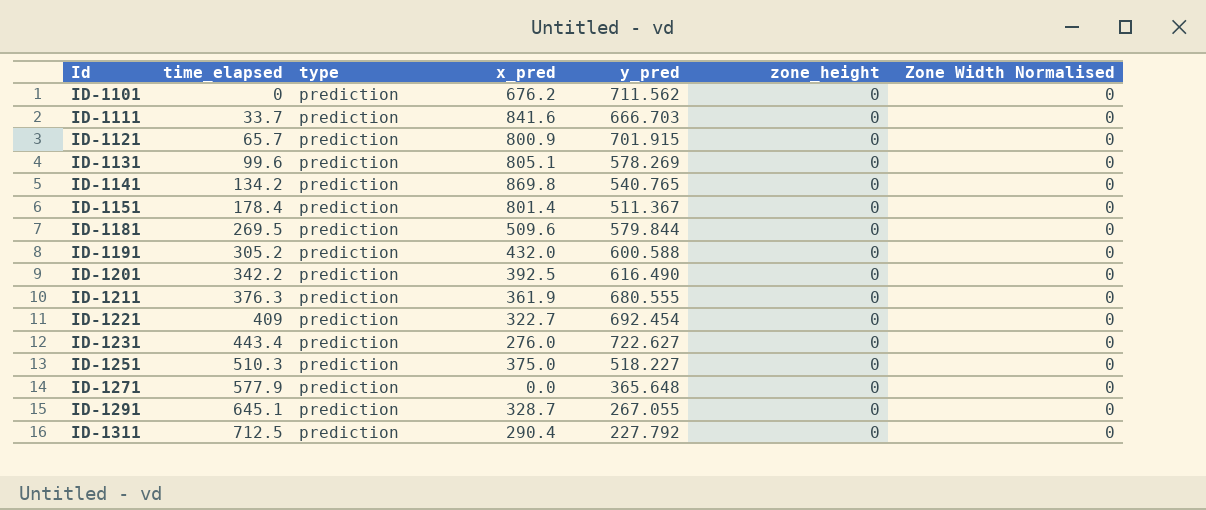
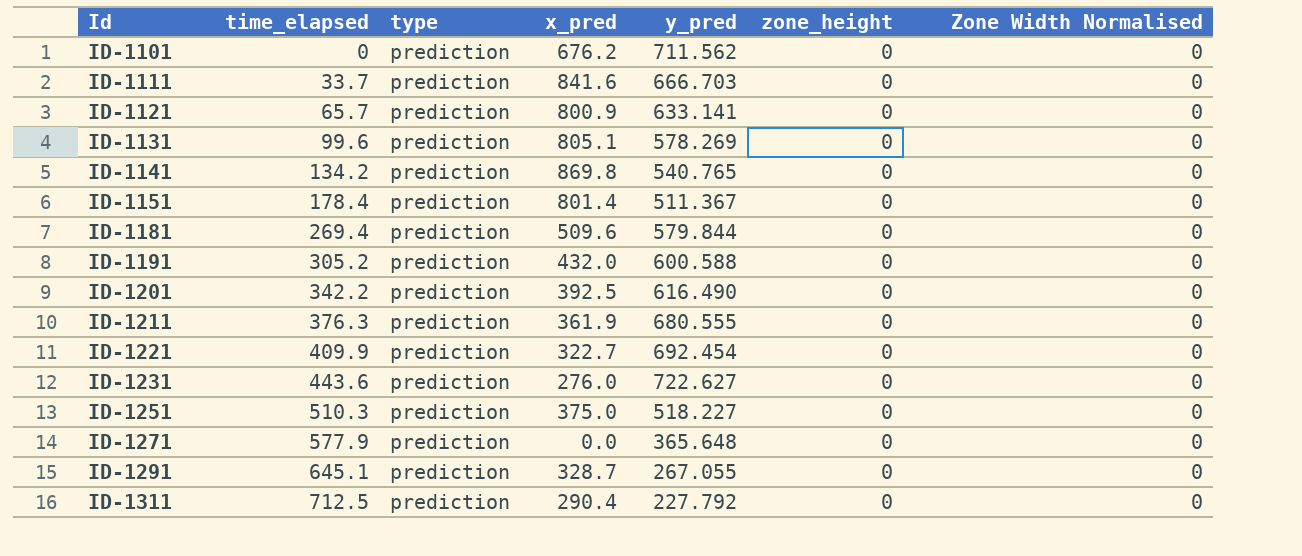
ID-1121 | y_pred: 701.915 -> 633.141
ID-1181 | time_elapsed: 269.5 -> 269.4
ID-1221 | time_elapsed: 409 -> 409.9
ID-1231 | time_elapsed: 443.4 -> 443.6

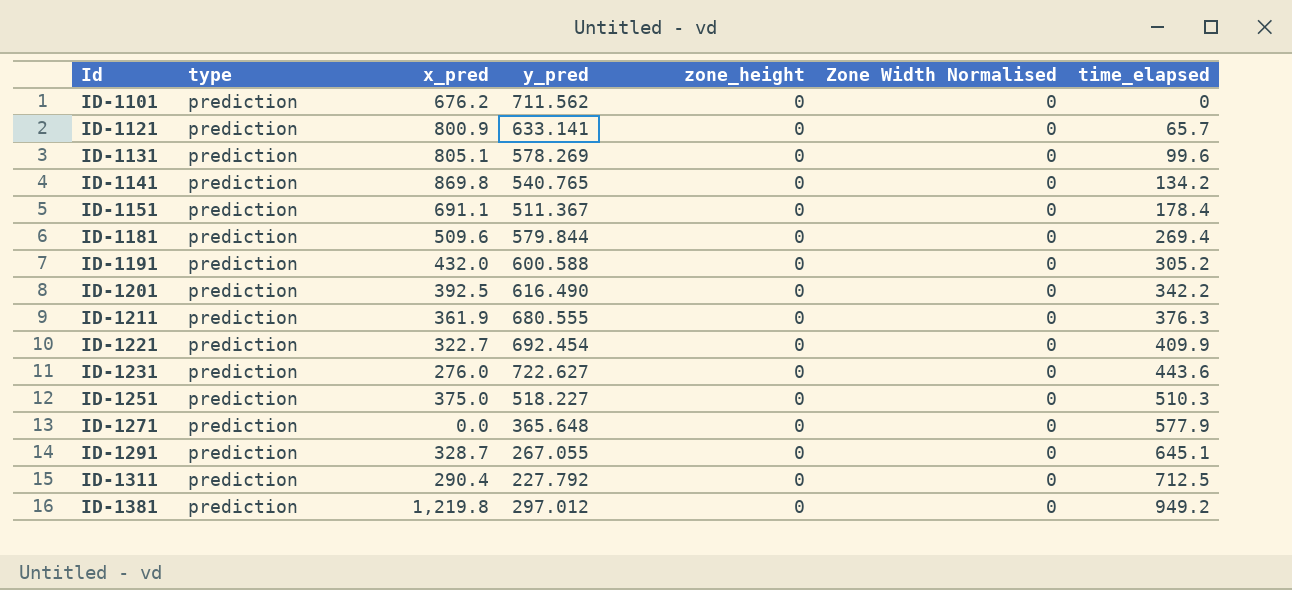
column time_elapsed | position: 2 -> 7
row ID-1111: 33.7 | prediction | 841.6 | 666.703 | 0 | 0 -> none
ID-1151 | x_pred: 801.4 -> 691.1
row ID-1381: none -> prediction | 1,219.8 | 297.012 | 0 | 0 | 949.2

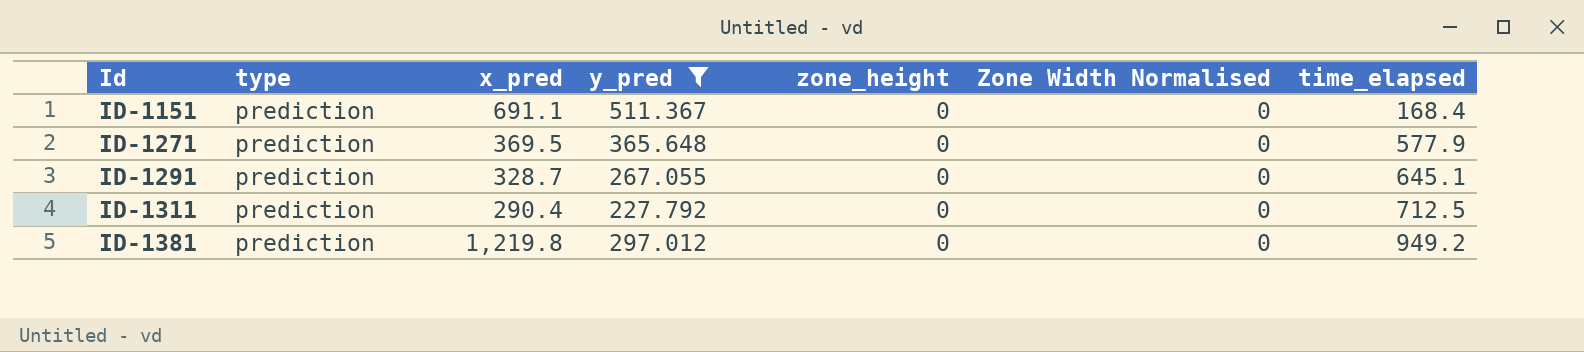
filter: none -> y_pred <= 511.367
ID-1151 | time_elapsed: 178.4 -> 168.4
ID-1271 | x_pred: 0.0 -> 369.5

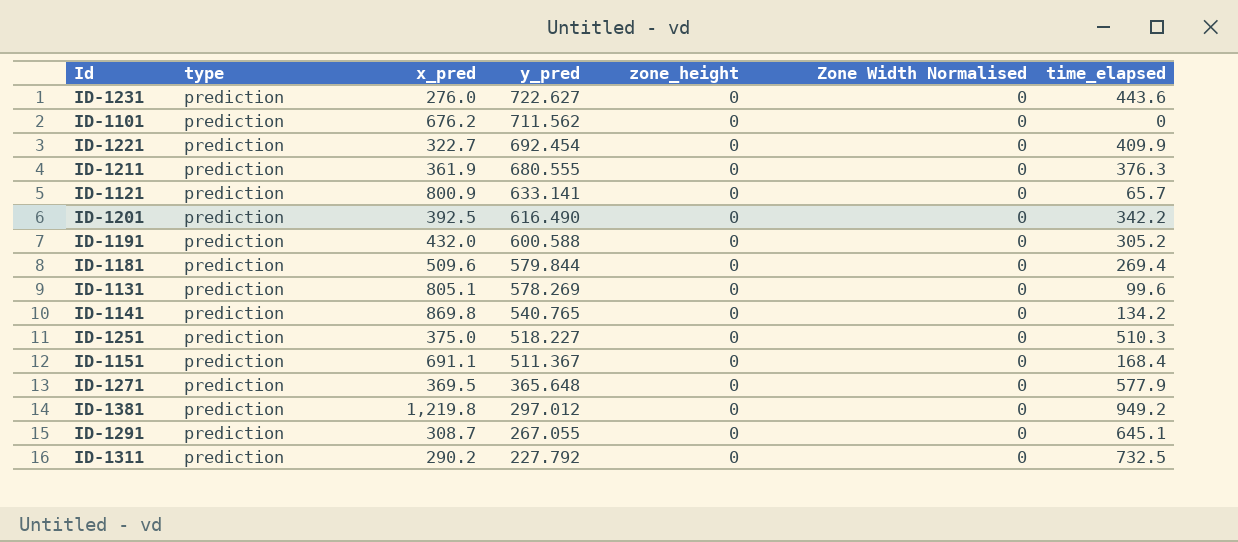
filter: y_pred <= 511.367 -> none
row order: Id ascending -> y_pred descending
ID-1291 | x_pred: 328.7 -> 308.7
ID-1311 | x_pred: 290.4 -> 290.2
ID-1311 | time_elapsed: 712.5 -> 732.5

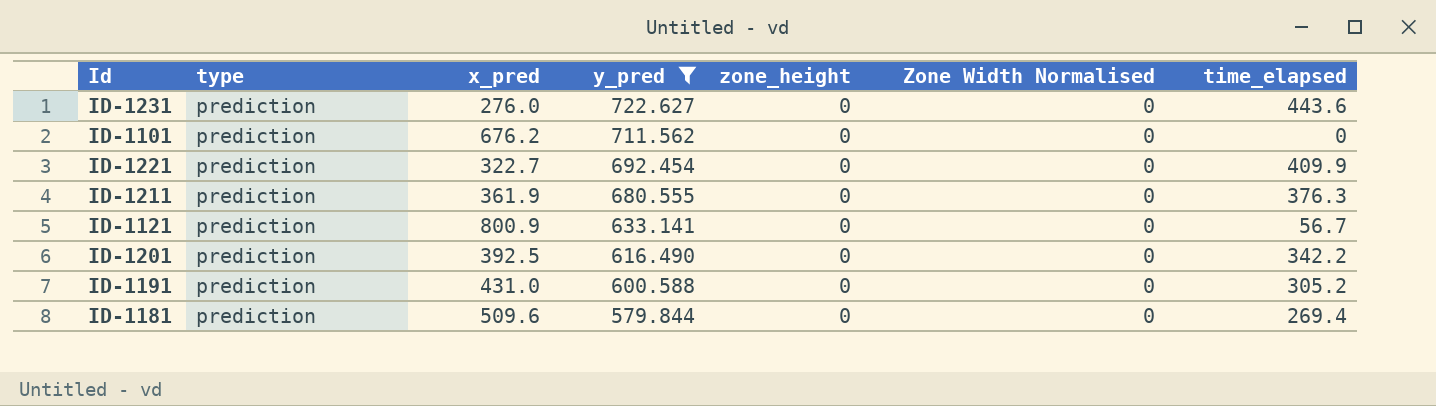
filter: none -> y_pred >= 579.844
ID-1121 | time_elapsed: 65.7 -> 56.7
ID-1191 | x_pred: 432.0 -> 431.0

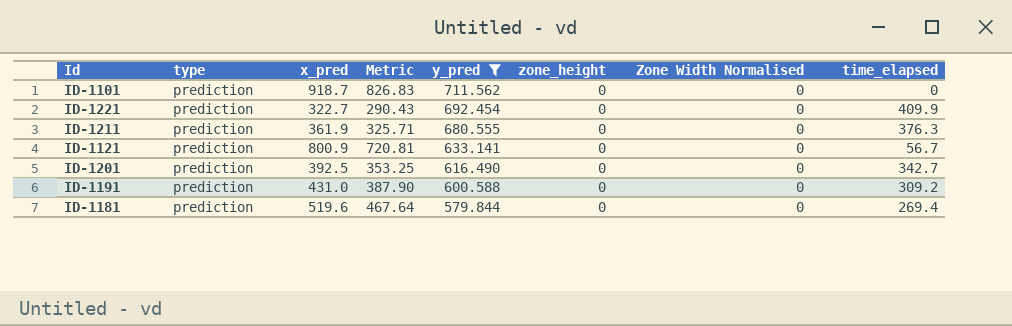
column Metric | formula: none -> [x_pred] * 0.9
row ID-1231: prediction | 276.0 | 722.627 | 0 | 0 | 443.6 -> none
ID-1101 | x_pred: 676.2 -> 918.7
ID-1201 | time_elapsed: 342.2 -> 342.7
ID-1191 | time_elapsed: 305.2 -> 309.2
ID-1181 | x_pred: 509.6 -> 519.6

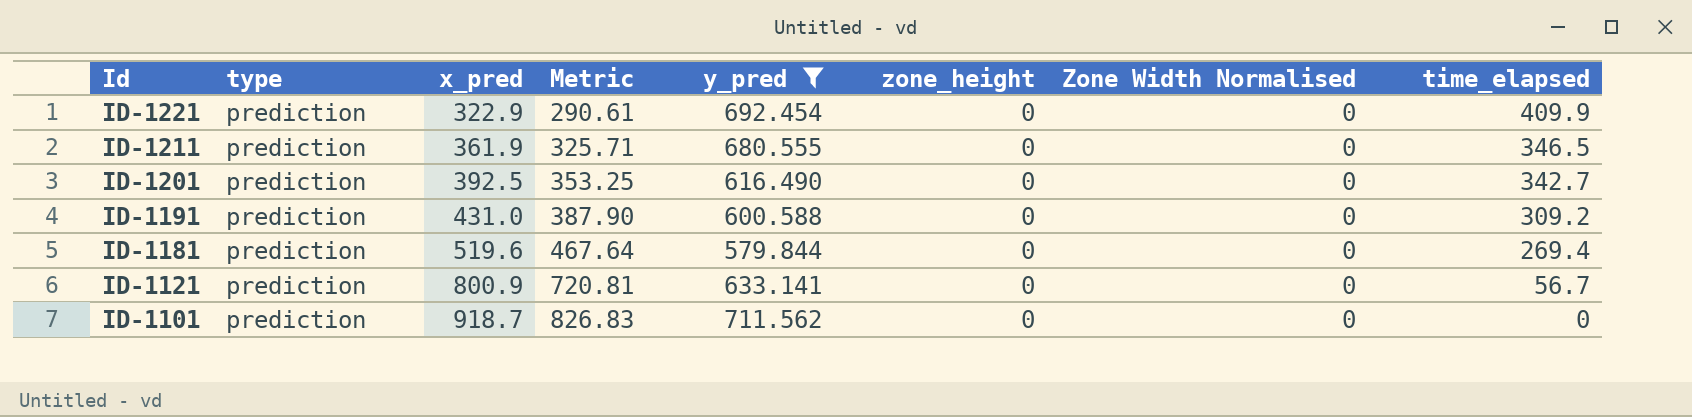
row order: y_pred descending -> Id descending
ID-1221 | x_pred: 322.7 -> 322.9
ID-1221 | Metric: 290.43 -> 290.61
ID-1211 | time_elapsed: 376.3 -> 346.5

